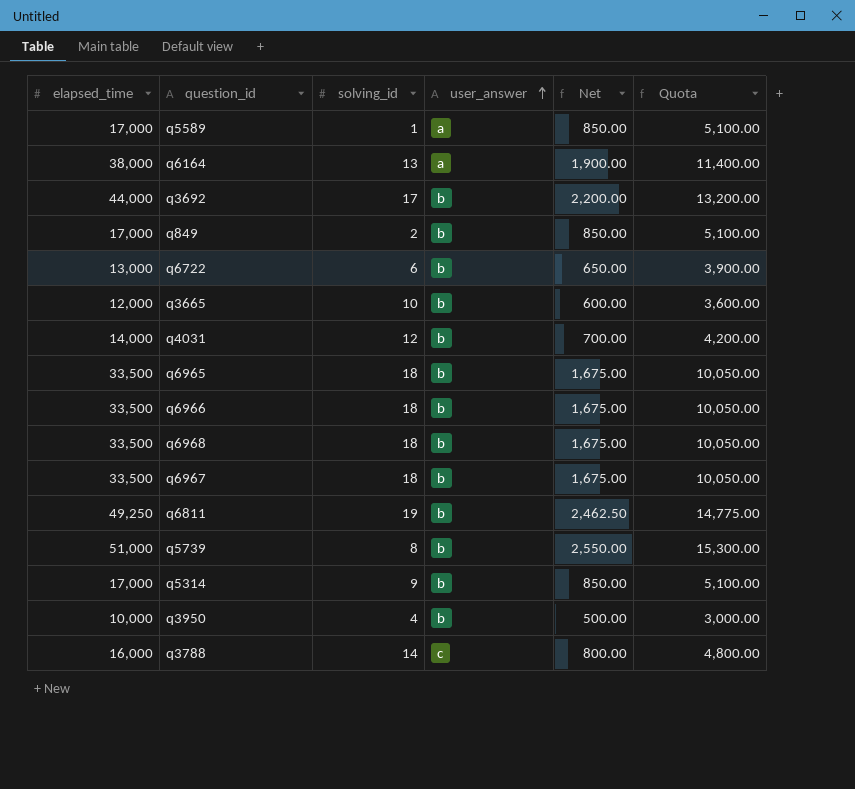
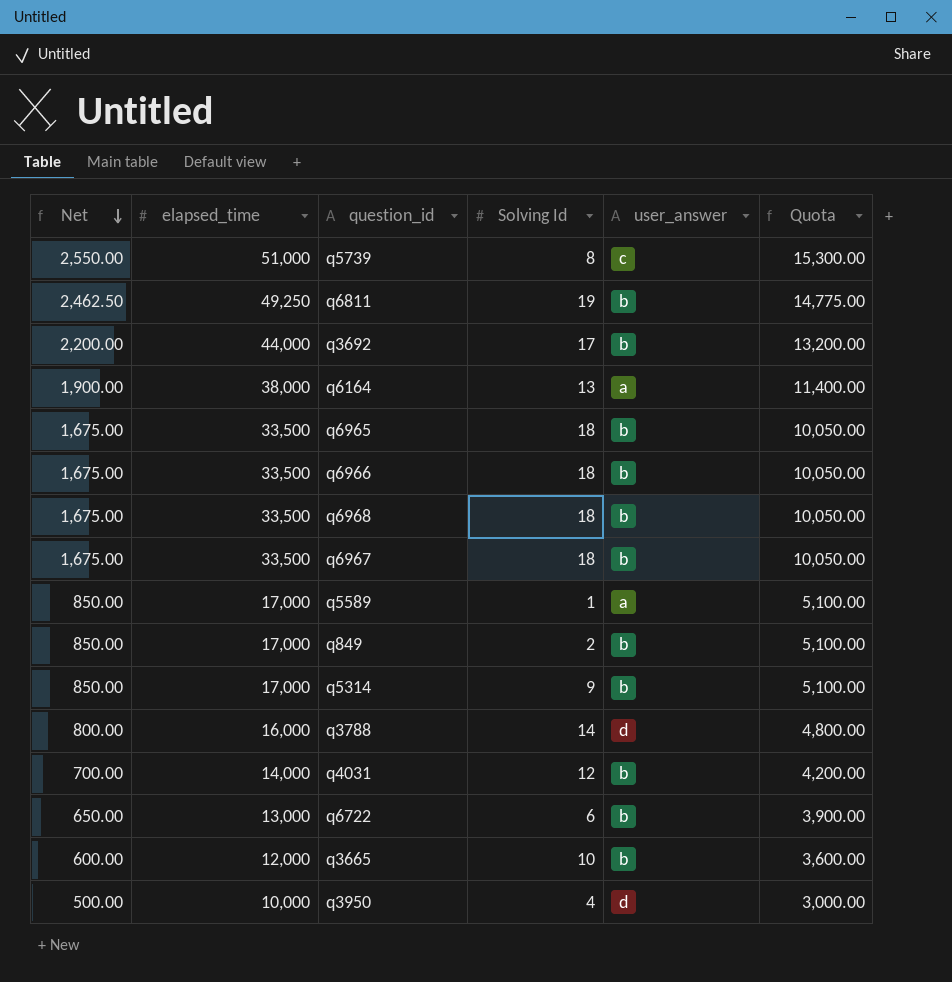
row order: user_answer ascending -> Net descending
column Net | position: 5 -> 1
column name: solving_id -> Solving Id
q5739 | user_answer: b -> c
q3788 | user_answer: c -> d
q3950 | user_answer: b -> d

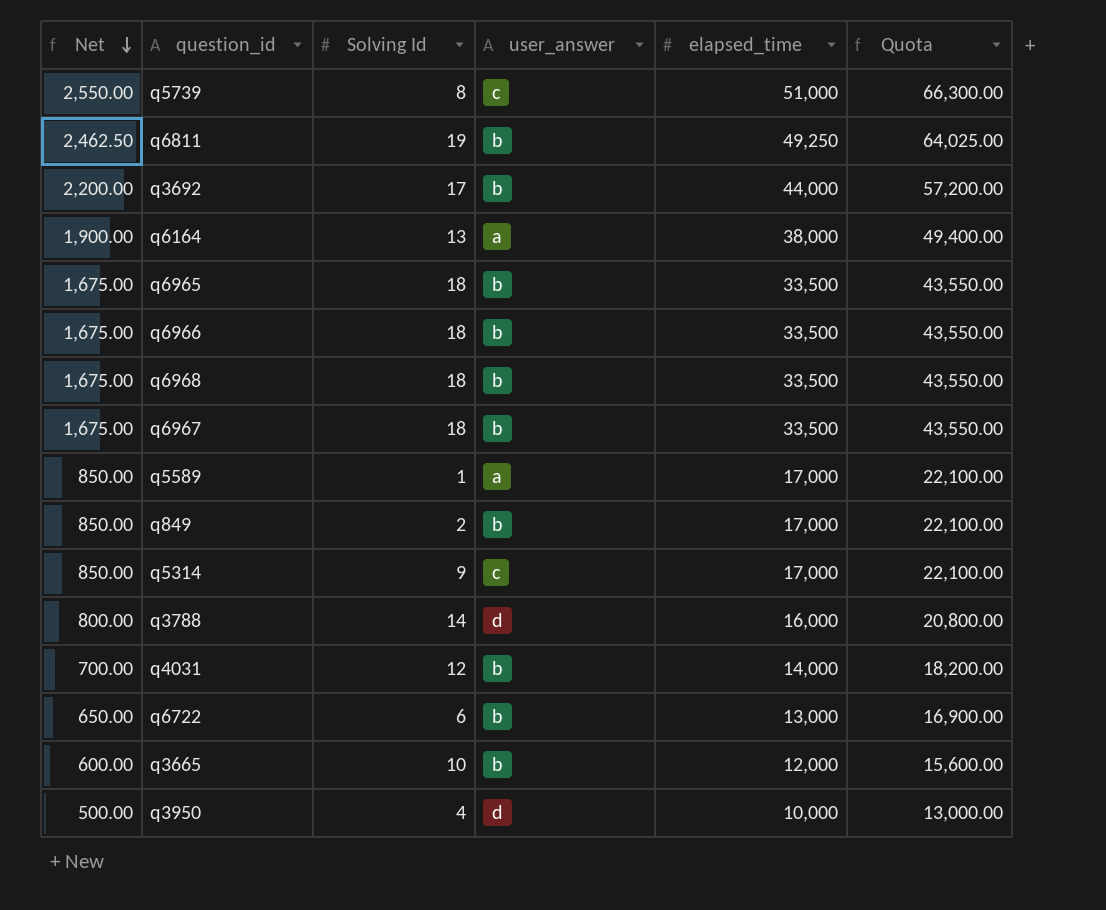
column elapsed_time | position: 2 -> 5
column Quota | formula: [elapsed_time] * 0.3 -> [elapsed_time] * 1.3
q5314 | user_answer: b -> c

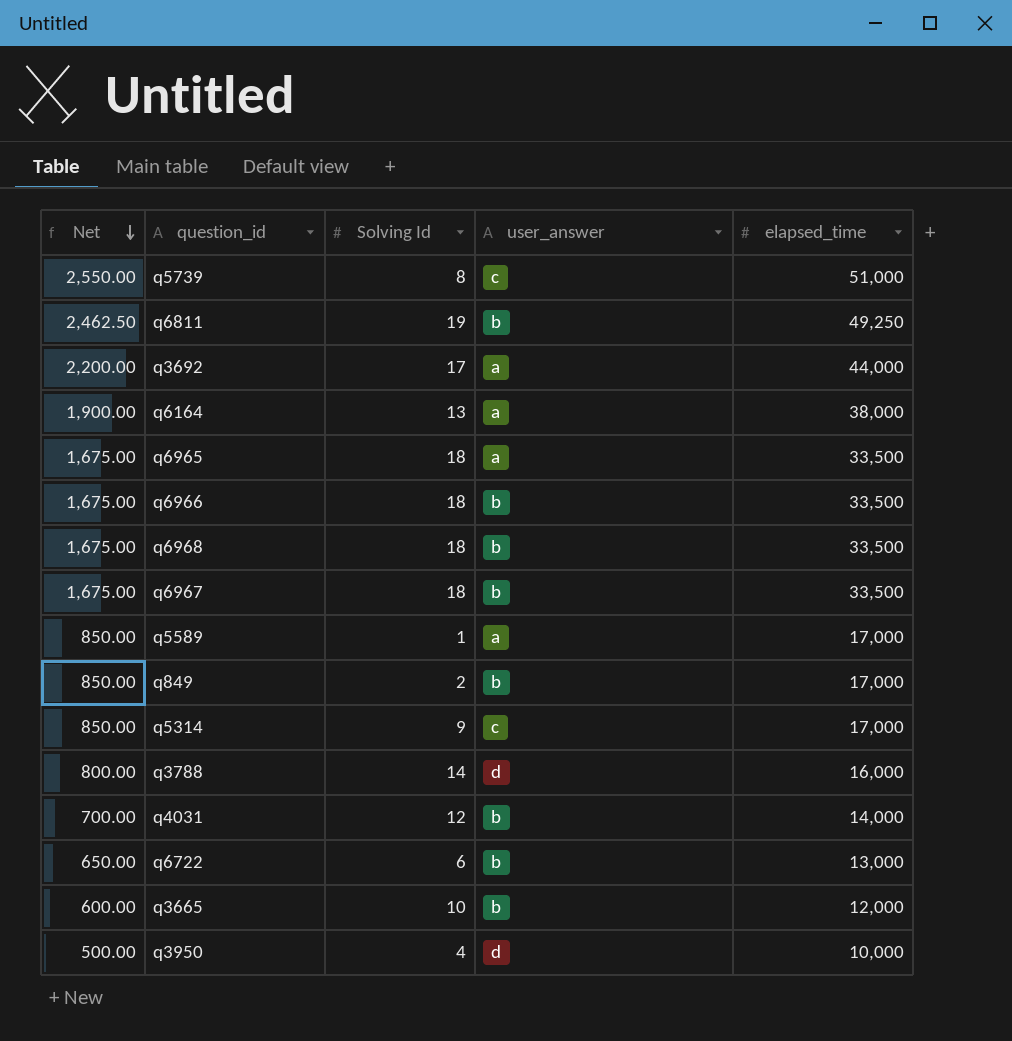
column Quota | formula: [elapsed_time] * 1.3 -> none
q3692 | user_answer: b -> a
q6965 | user_answer: b -> a

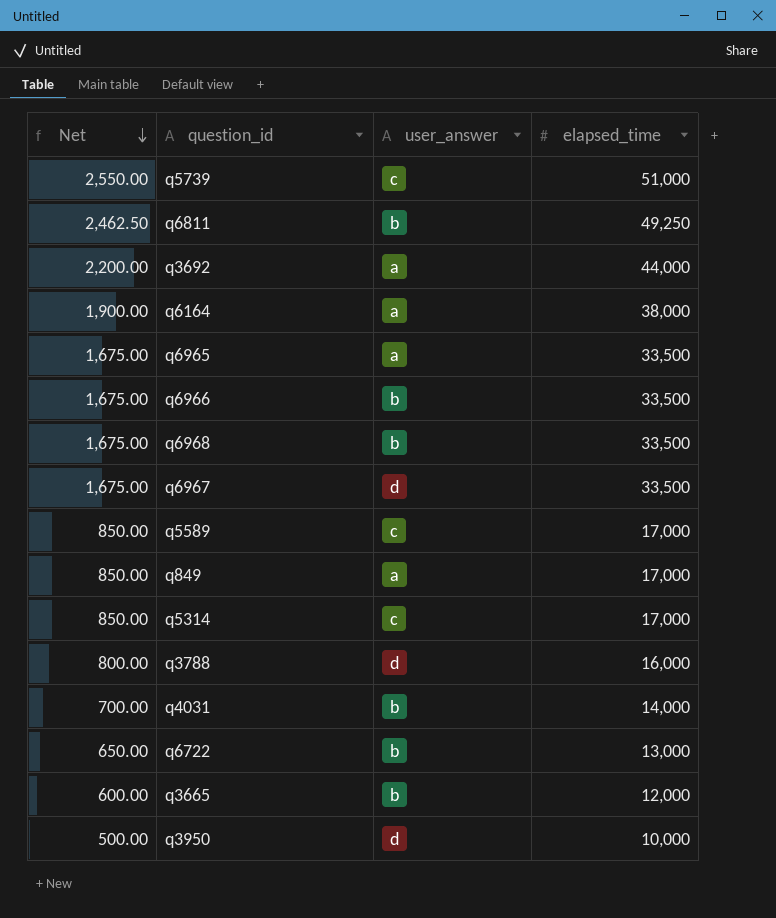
column Solving Id | position: 3 -> none
q6967 | user_answer: b -> d
q5589 | user_answer: a -> c
q849 | user_answer: b -> a

